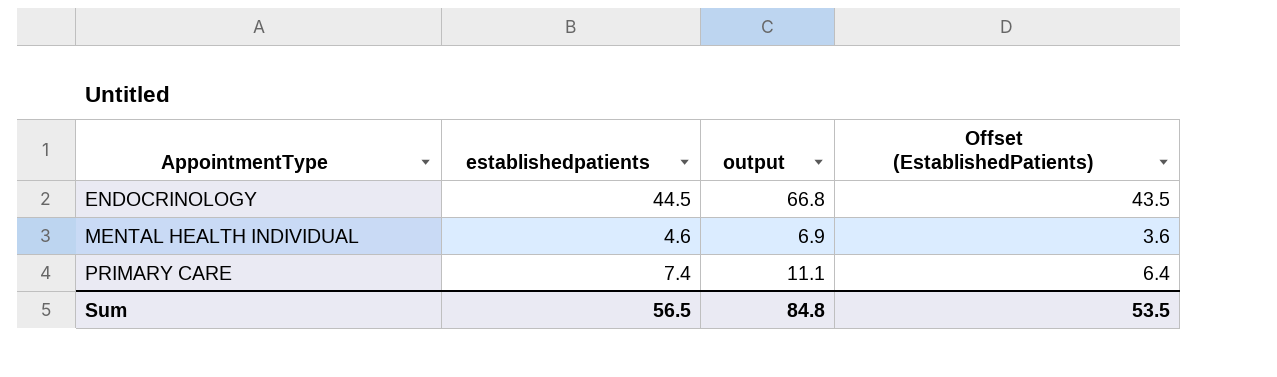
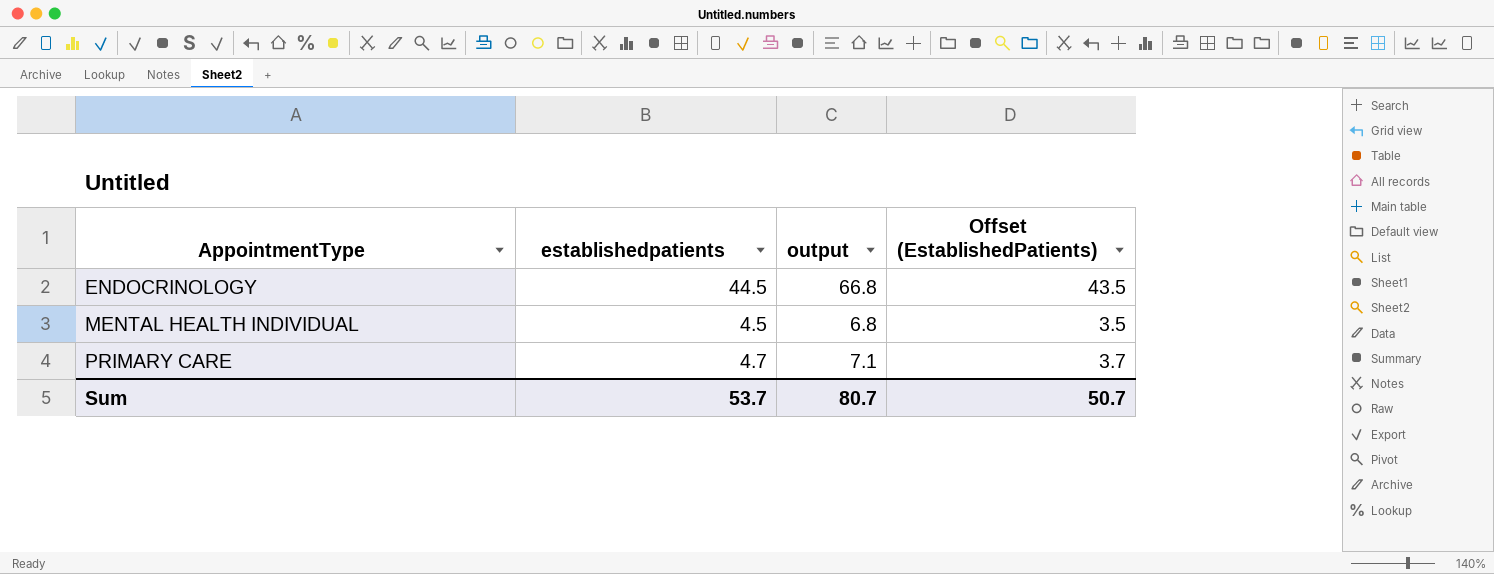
MENTAL HEALTH INDIVIDUAL | establishedpatients: 4.6 -> 4.5
MENTAL HEALTH INDIVIDUAL | output: 6.9 -> 6.8
MENTAL HEALTH INDIVIDUAL | Offset (EstablishedPatients): 3.6 -> 3.5
PRIMARY CARE | establishedpatients: 7.4 -> 4.7
PRIMARY CARE | output: 11.1 -> 7.1
PRIMARY CARE | Offset (EstablishedPatients): 6.4 -> 3.7
Sum | establishedpatients: 56.5 -> 53.7
Sum | output: 84.8 -> 80.7
Sum | Offset (EstablishedPatients): 53.5 -> 50.7

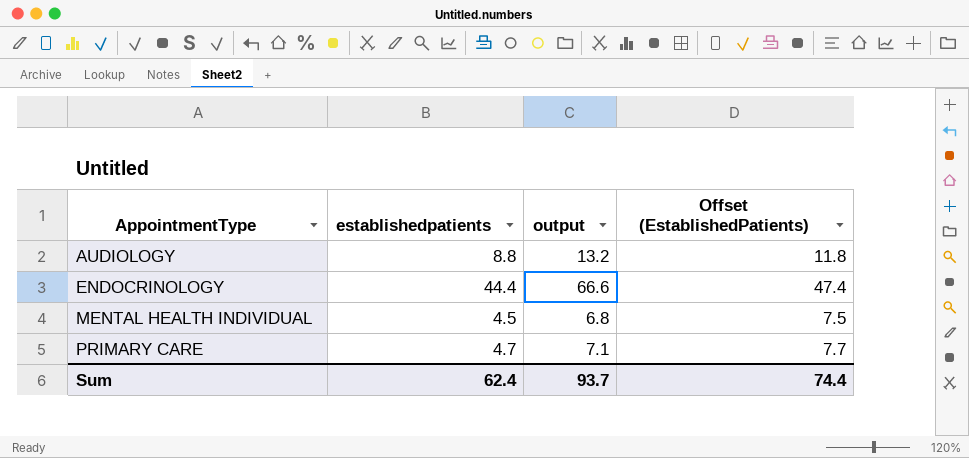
column Offset (EstablishedPatients) | formula: [establishedpatients] - 1 -> [establishedpatients] + 3
row AUDIOLOGY: none -> 8.8 | 13.2 | 11.8
ENDOCRINOLOGY | establishedpatients: 44.5 -> 44.4
ENDOCRINOLOGY | output: 66.8 -> 66.6
Sum | establishedpatients: 53.7 -> 62.4
Sum | output: 80.7 -> 93.7
Sum | Offset (EstablishedPatients): 50.7 -> 74.4

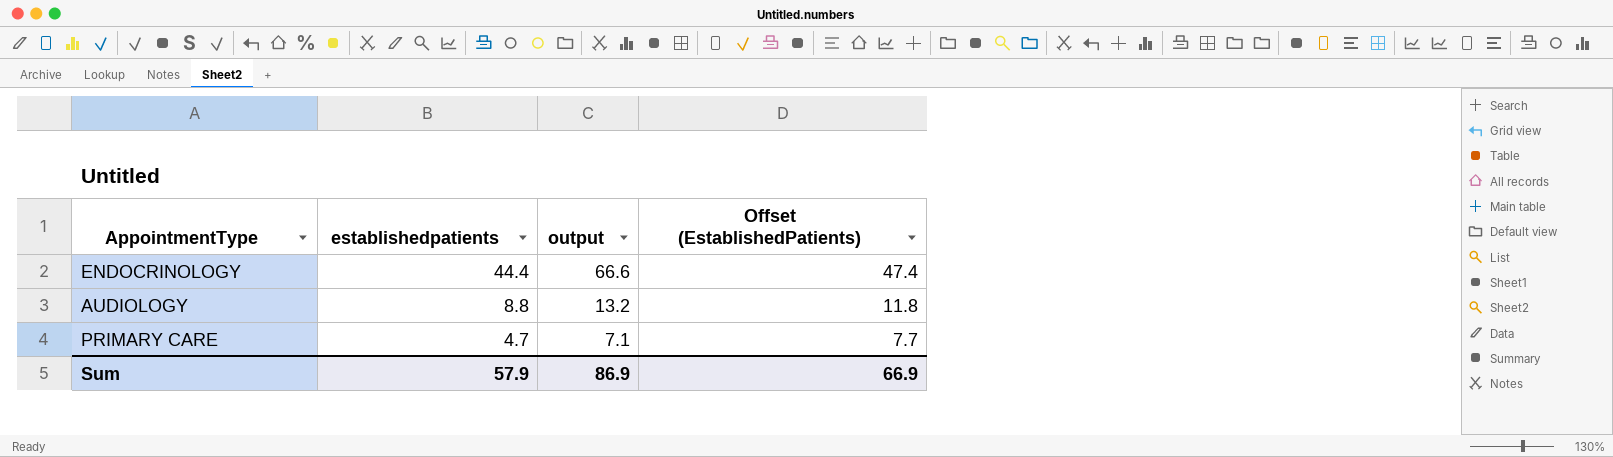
row order: AppointmentType ascending -> establishedpatients descending
row MENTAL HEALTH INDIVIDUAL: 4.5 | 6.8 | 7.5 -> none
Sum | establishedpatients: 62.4 -> 57.9
Sum | output: 93.7 -> 86.9
Sum | Offset (EstablishedPatients): 74.4 -> 66.9

